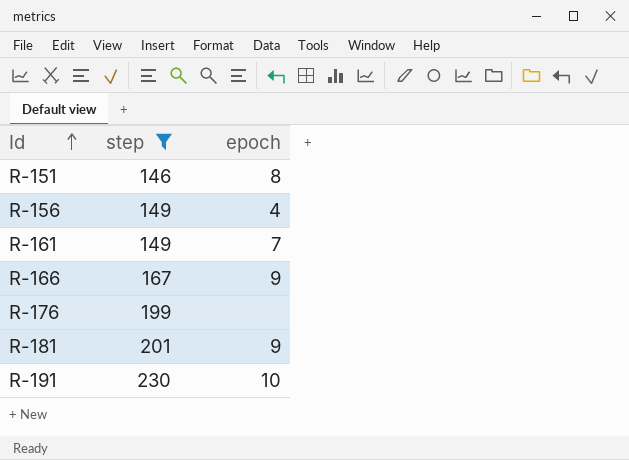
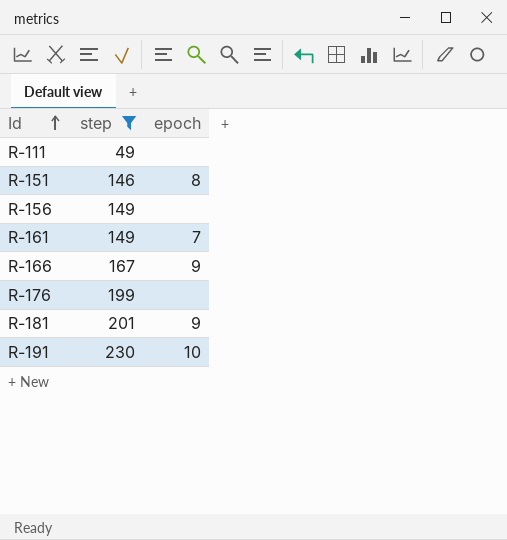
row R-111: none -> 49 | none
R-156 | epoch: 4 -> none

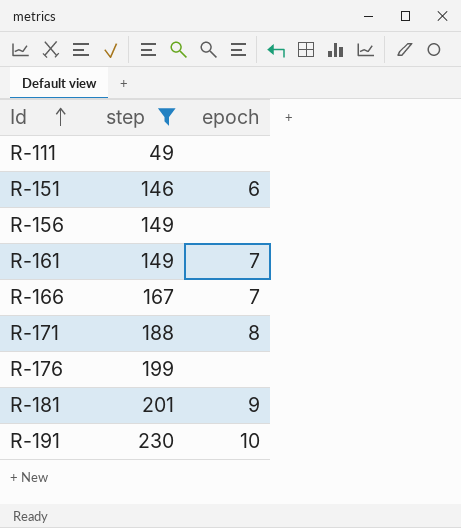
R-151 | epoch: 8 -> 6
R-166 | epoch: 9 -> 7
row R-171: none -> 188 | 8

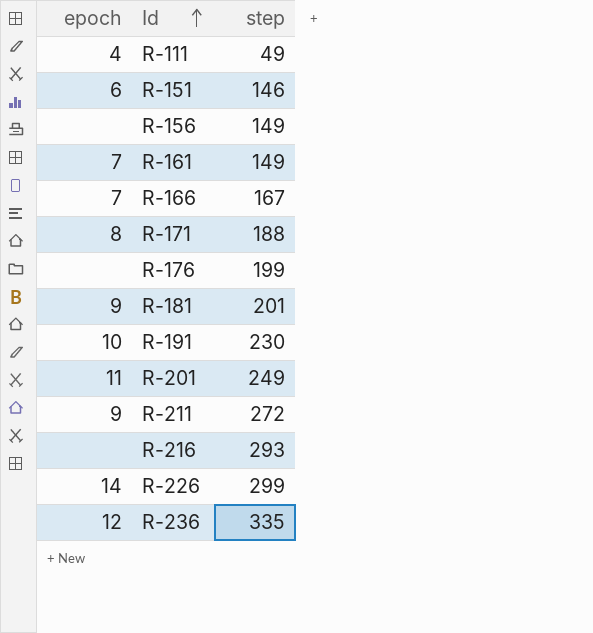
filter: step <= 230 -> none
column epoch | position: 3 -> 1
R-111 | epoch: none -> 4

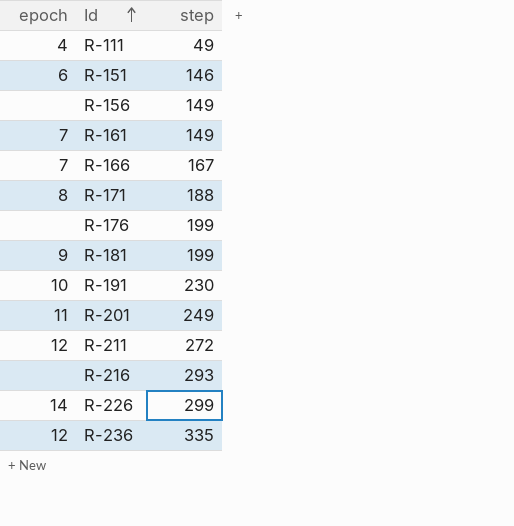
R-181 | step: 201 -> 199
R-211 | epoch: 9 -> 12

